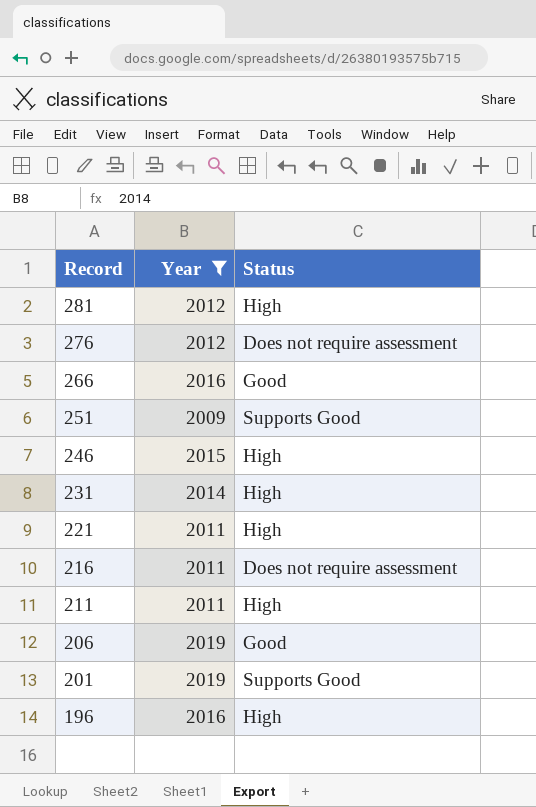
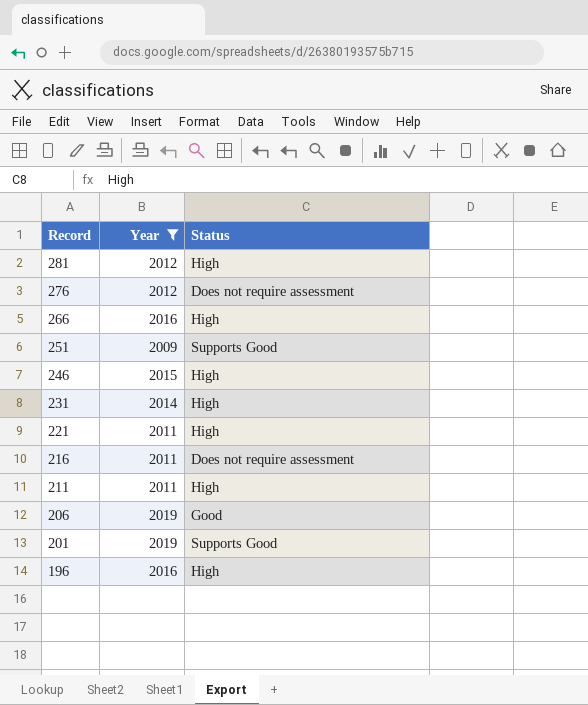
266 | Status: Good -> High

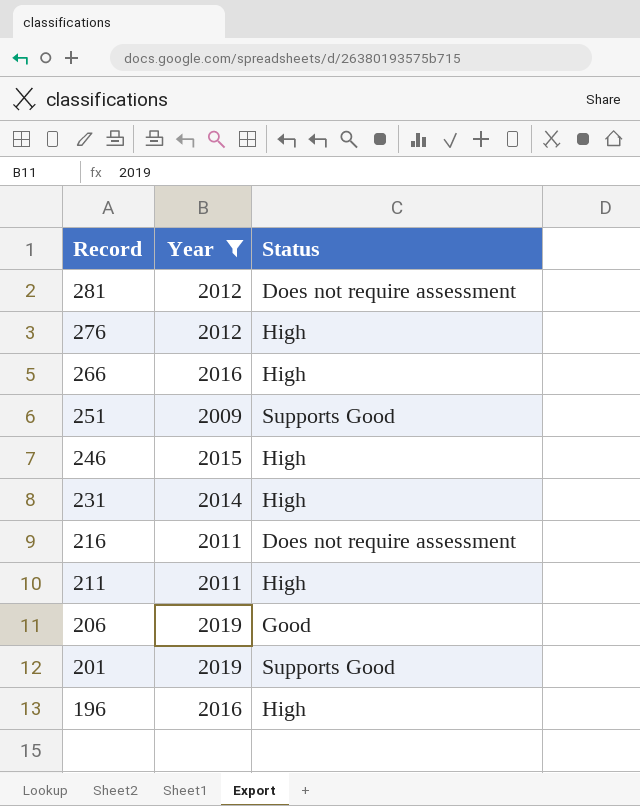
row 221: 2011 | High -> none
281 | Status: High -> Does not require assessment
276 | Status: Does not require assessment -> High

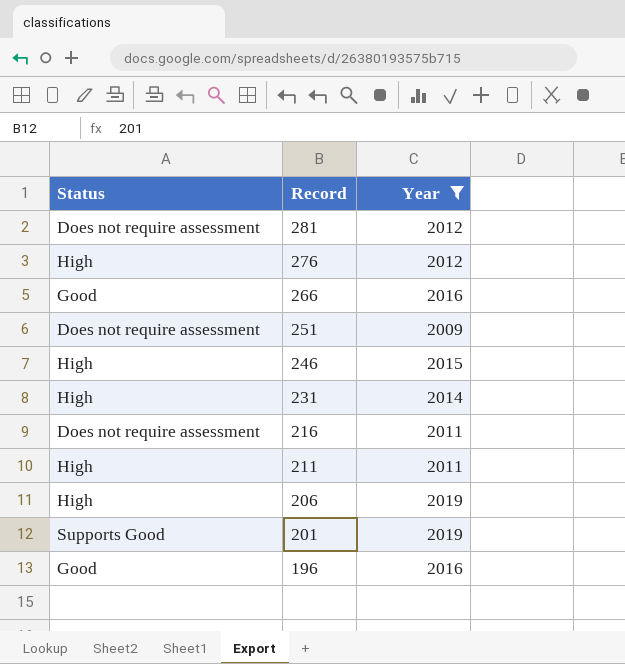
column Status | position: 3 -> 1
266 | Status: High -> Good
251 | Status: Supports Good -> Does not require assessment
206 | Status: Good -> High
196 | Status: High -> Good

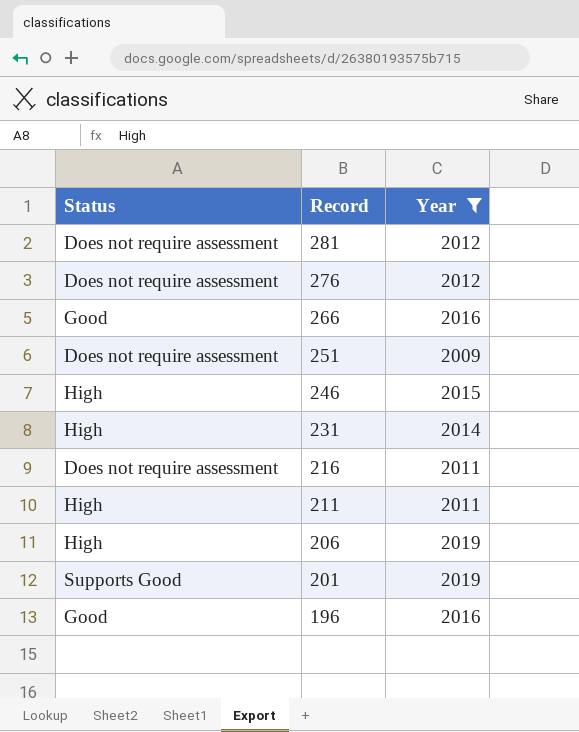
276 | Status: High -> Does not require assessment

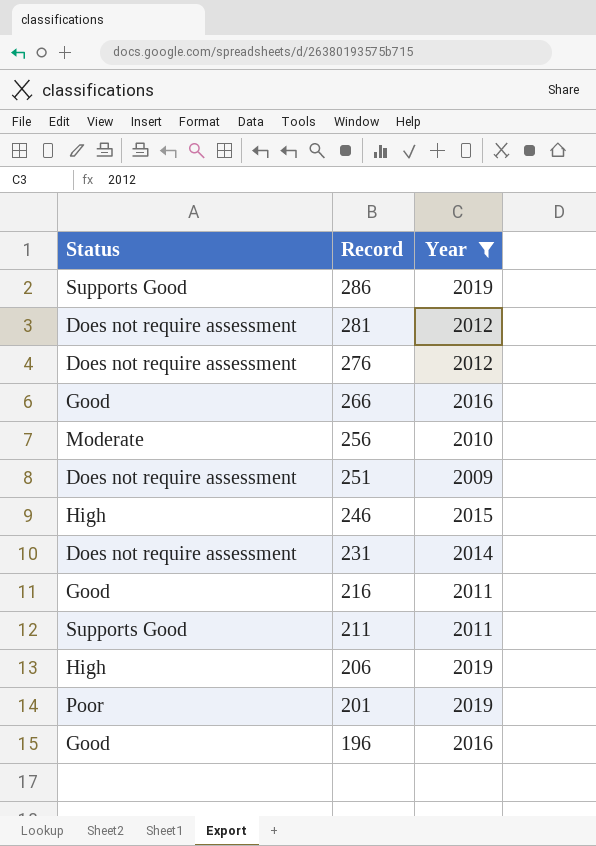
row 286: none -> Supports Good | 2019
row 256: none -> Moderate | 2010
231 | Status: High -> Does not require assessment
216 | Status: Does not require assessment -> Good
211 | Status: High -> Supports Good
201 | Status: Supports Good -> Poor

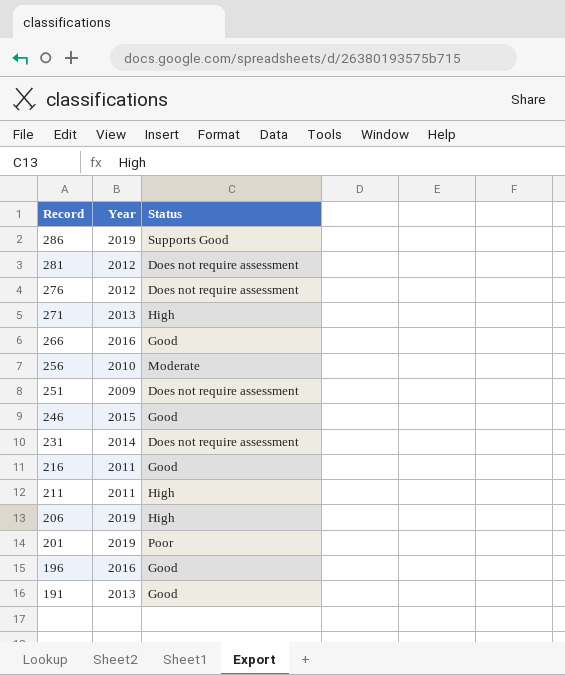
filter: Year != 2013 -> none
column Status | position: 1 -> 3
246 | Status: High -> Good
211 | Status: Supports Good -> High

